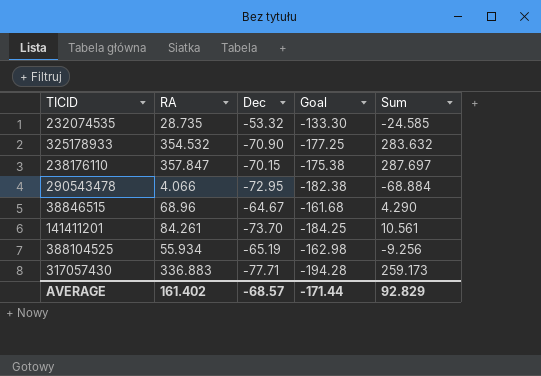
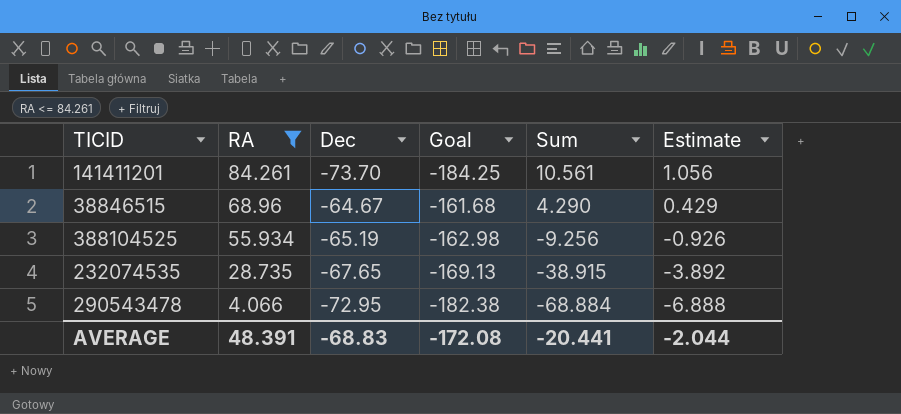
filter: none -> RA <= 84.261
row order: none -> RA descending
column Estimate | formula: none -> [Sum] * 0.1
232074535 | Dec: -53.32 -> -67.65
232074535 | Goal: -133.30 -> -169.13
232074535 | Sum: -24.585 -> -38.915
AVERAGE | RA: 161.402 -> 48.391
AVERAGE | Dec: -68.57 -> -68.83
AVERAGE | Goal: -171.44 -> -172.08
AVERAGE | Sum: 92.829 -> -20.441

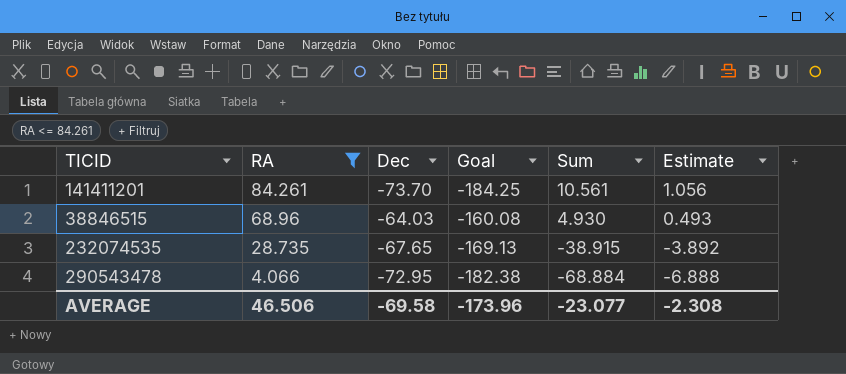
row 388104525: 55.934 | -65.19 | -162.98 | -9.256 | -0.926 -> none
38846515 | Dec: -64.67 -> -64.03
38846515 | Goal: -161.68 -> -160.08
38846515 | Sum: 4.290 -> 4.930
38846515 | Estimate: 0.429 -> 0.493
AVERAGE | RA: 48.391 -> 46.506
AVERAGE | Dec: -68.83 -> -69.58
AVERAGE | Goal: -172.08 -> -173.96
AVERAGE | Sum: -20.441 -> -23.077
AVERAGE | Estimate: -2.044 -> -2.308

